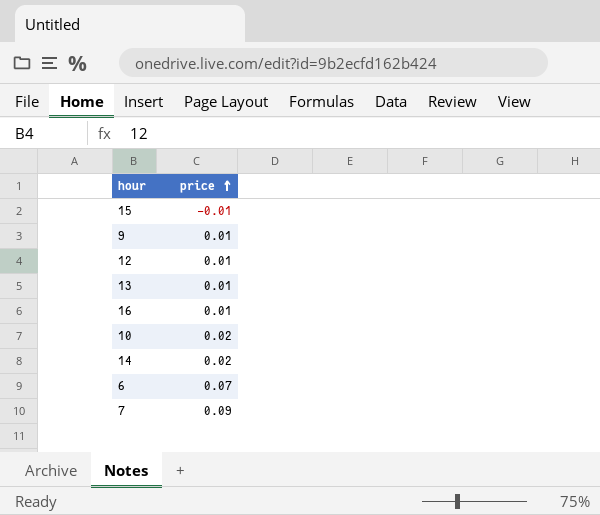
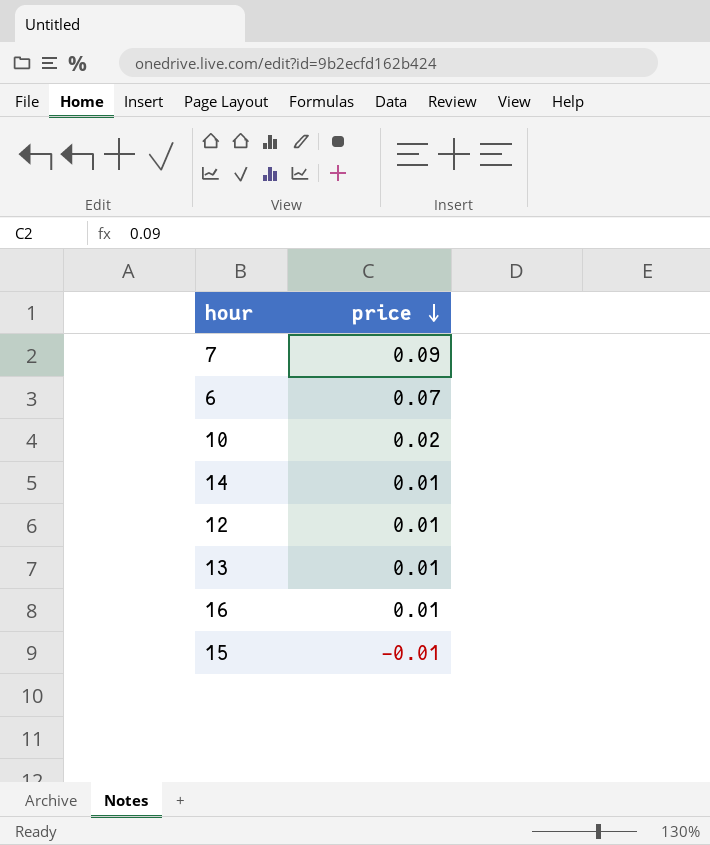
row order: price ascending -> price descending
row 9: 0.01 -> none
14 | price: 0.02 -> 0.01

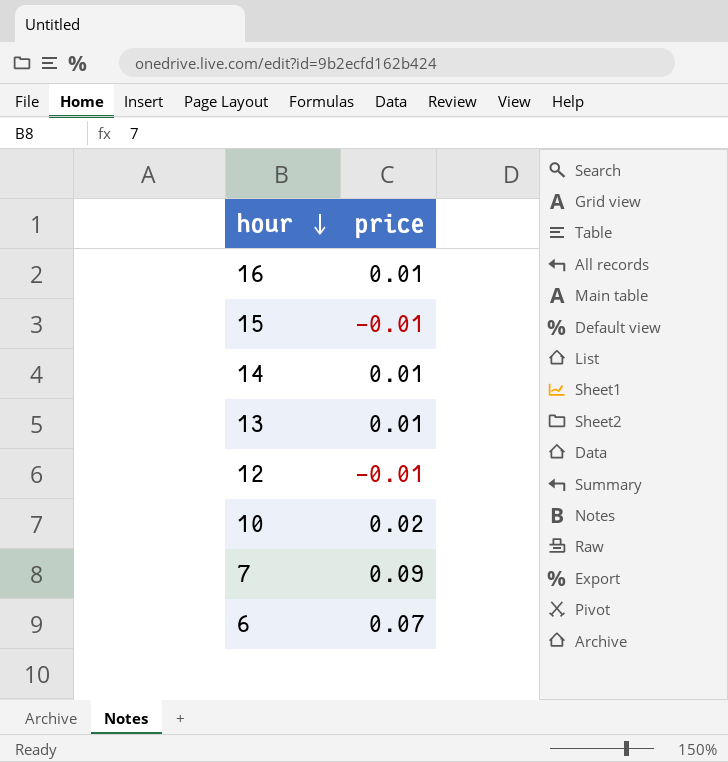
row order: price descending -> hour descending
12 | price: 0.01 -> -0.01

